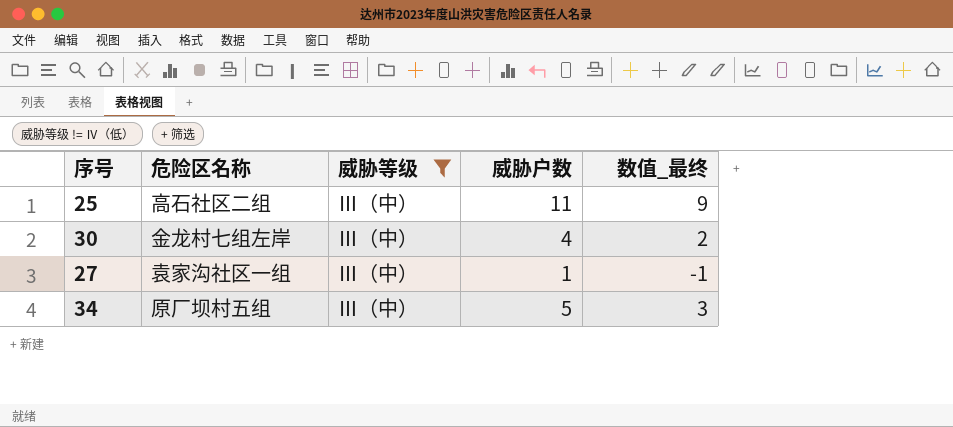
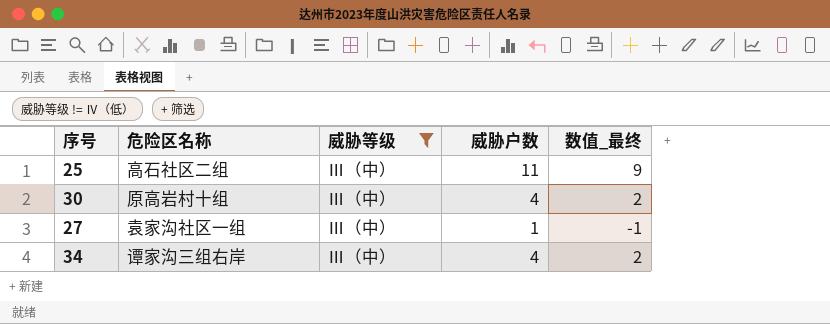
30 | 危险区名称: 金龙村七组左岸 -> 原高岩村十组
34 | 危险区名称: 原厂坝村五组 -> 谭家沟三组右岸
34 | 威胁户数: 5 -> 4
34 | 数值_最终: 3 -> 2

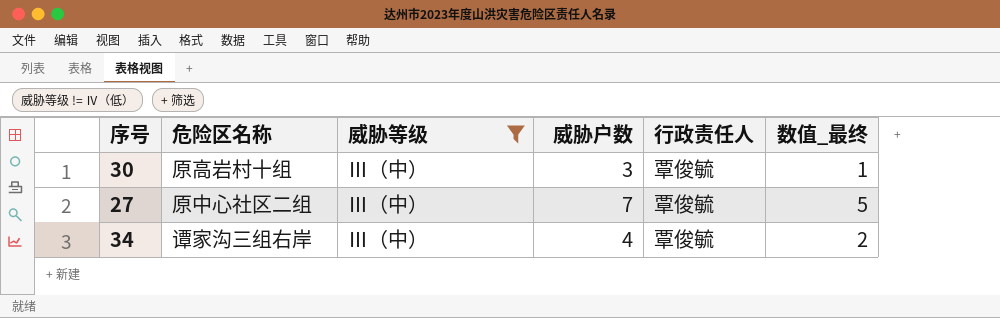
column 行政责任人 | position: none -> 5
row 25: 高石社区二组 | Ⅲ（中） | 11 | 9 -> none
30 | 威胁户数: 4 -> 3
30 | 数值_最终: 2 -> 1
27 | 危险区名称: 袁家沟社区一组 -> 原中心社区二组
27 | 威胁户数: 1 -> 7
27 | 数值_最终: -1 -> 5

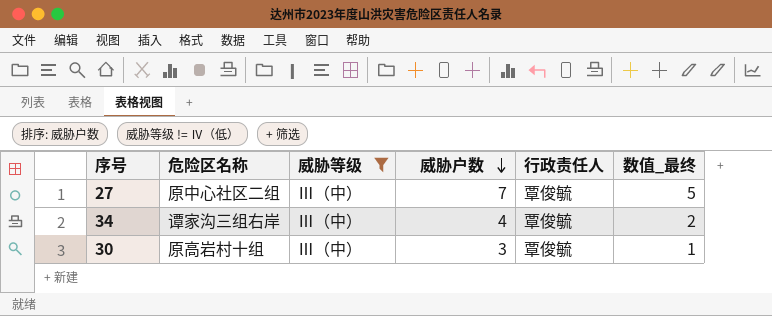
row order: none -> 威胁户数 descending

